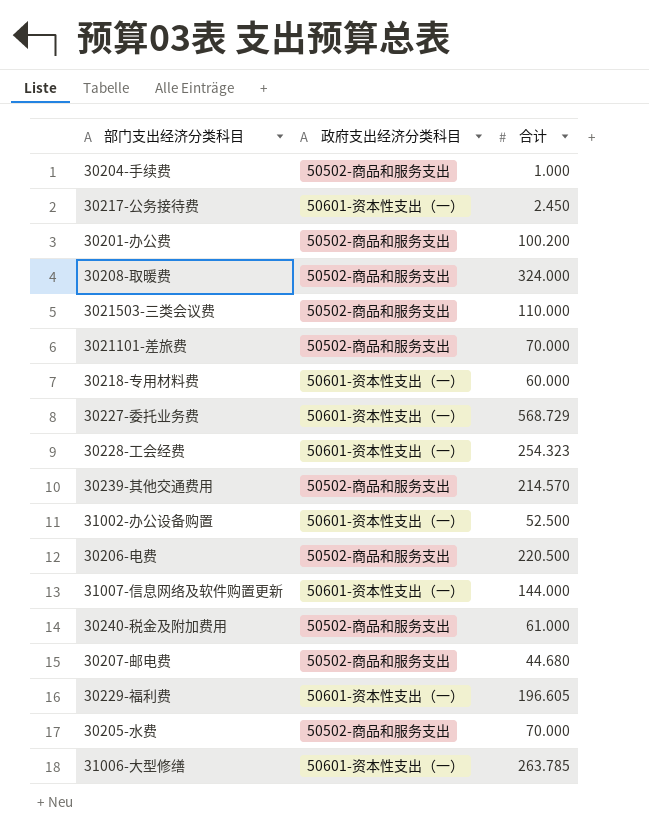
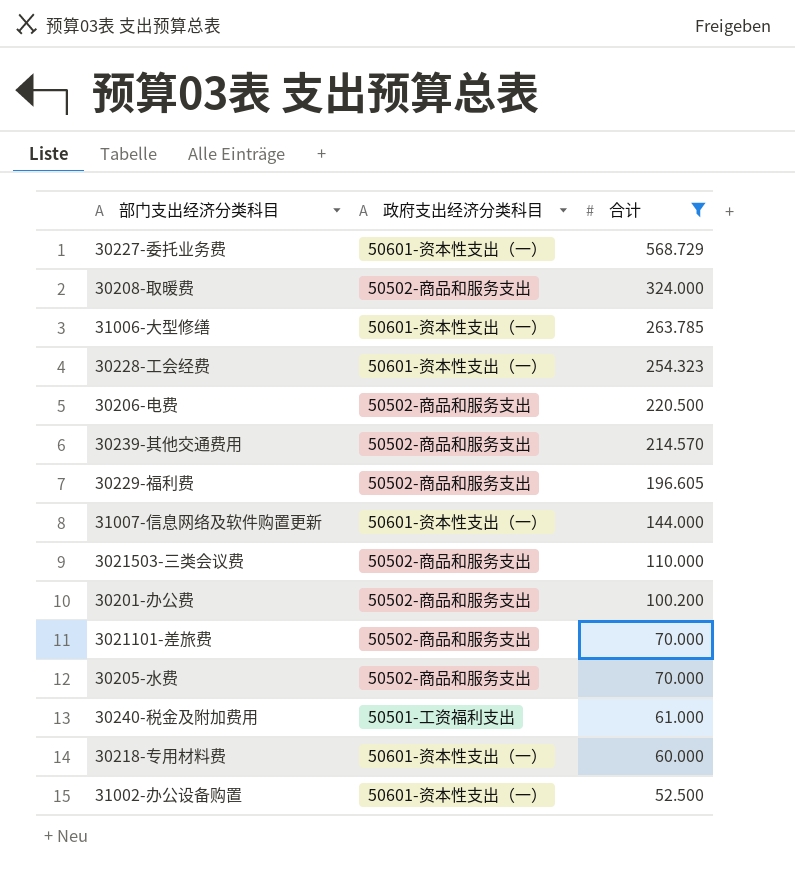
filter: none -> 合计 >= 52.500
row order: none -> 合计 descending
30229-福利费 | 政府支出经济分类科目: 50601-资本性支出（一） -> 50502-商品和服务支出
30240-税金及附加费用 | 政府支出经济分类科目: 50502-商品和服务支出 -> 50501-工资福利支出

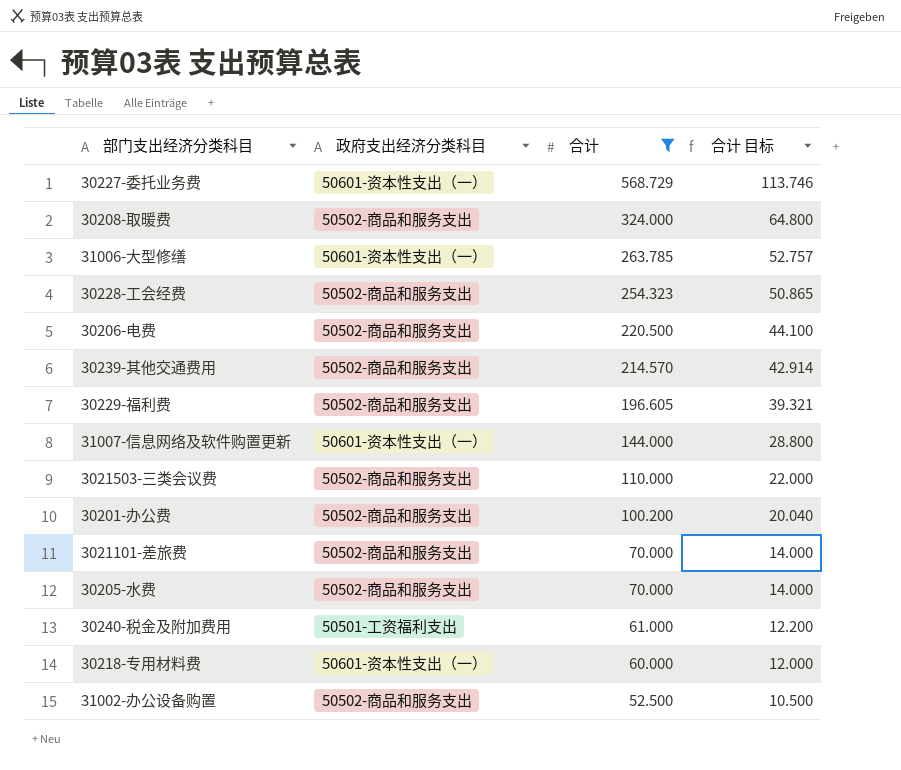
column 合计 目标 | formula: none -> [合计] * 0.2
30228-工会经费 | 政府支出经济分类科目: 50601-资本性支出（一） -> 50502-商品和服务支出
31002-办公设备购置 | 政府支出经济分类科目: 50601-资本性支出（一） -> 50502-商品和服务支出

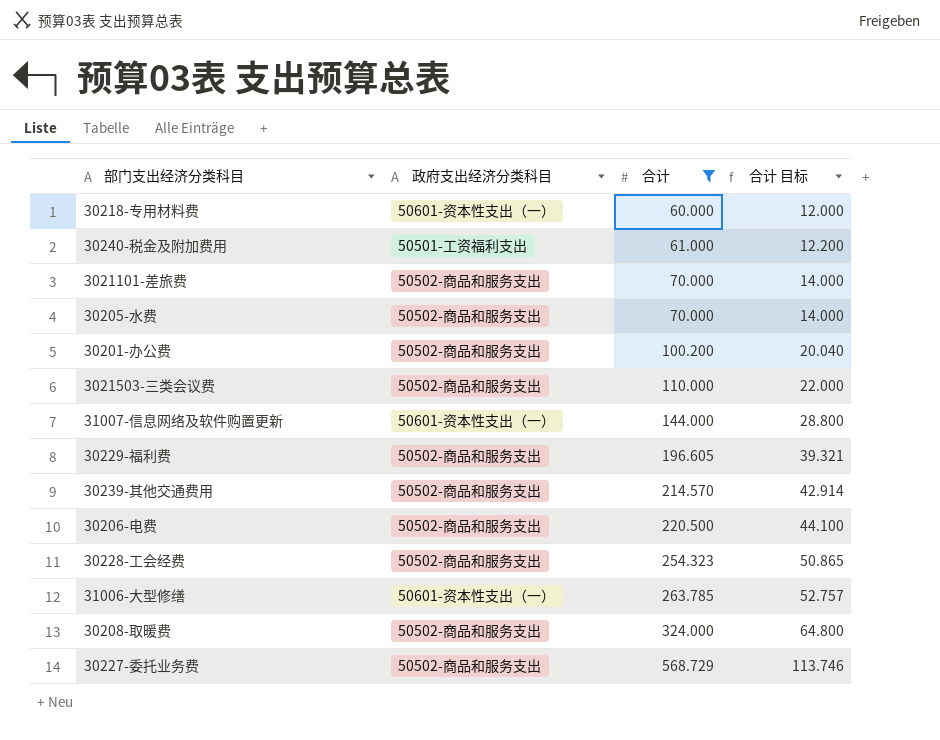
row order: 合计 descending -> 合计 ascending
row 31002-办公设备购置: 50502-商品和服务支出 | 52.500 | 10.500 -> none
30227-委托业务费 | 政府支出经济分类科目: 50601-资本性支出（一） -> 50502-商品和服务支出

